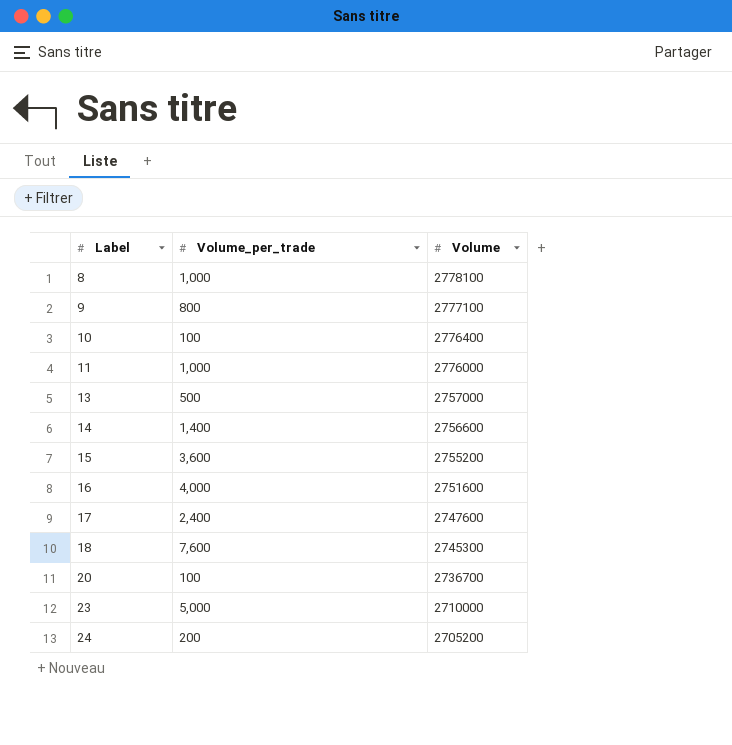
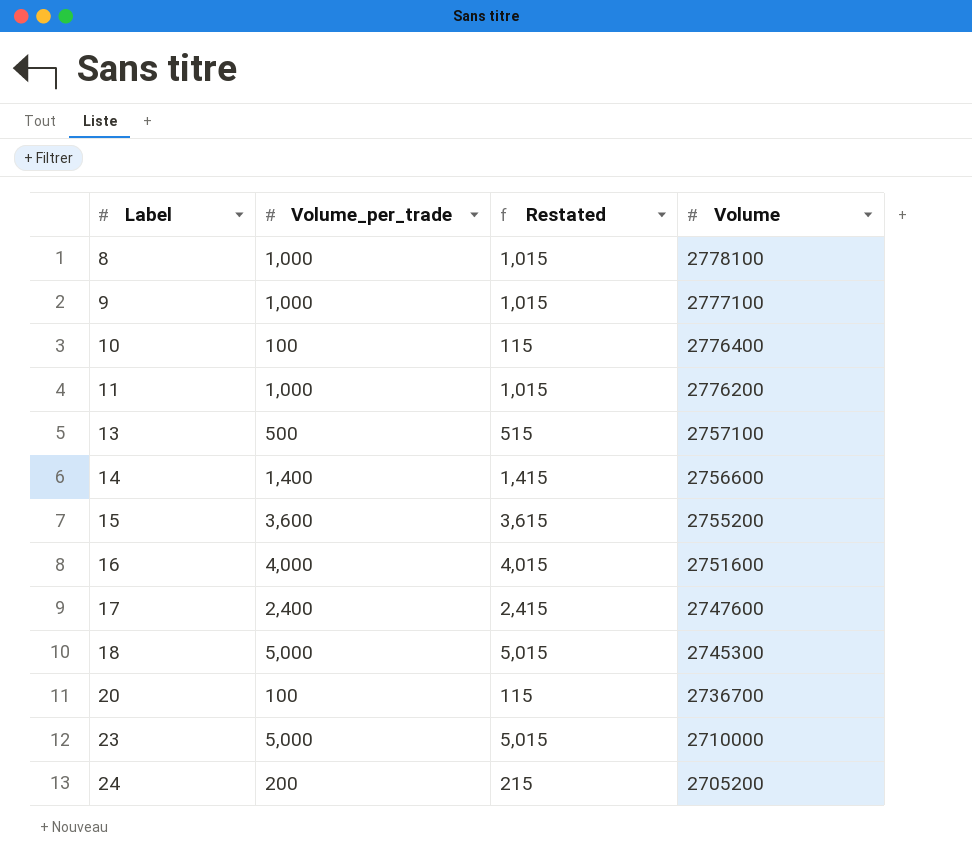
column Restated | formula: none -> [Volume_per_trade] + 15
9 | Volume_per_trade: 800 -> 1,000
11 | Volume: 2776000 -> 2776200
13 | Volume: 2757000 -> 2757100
18 | Volume_per_trade: 7,600 -> 5,000

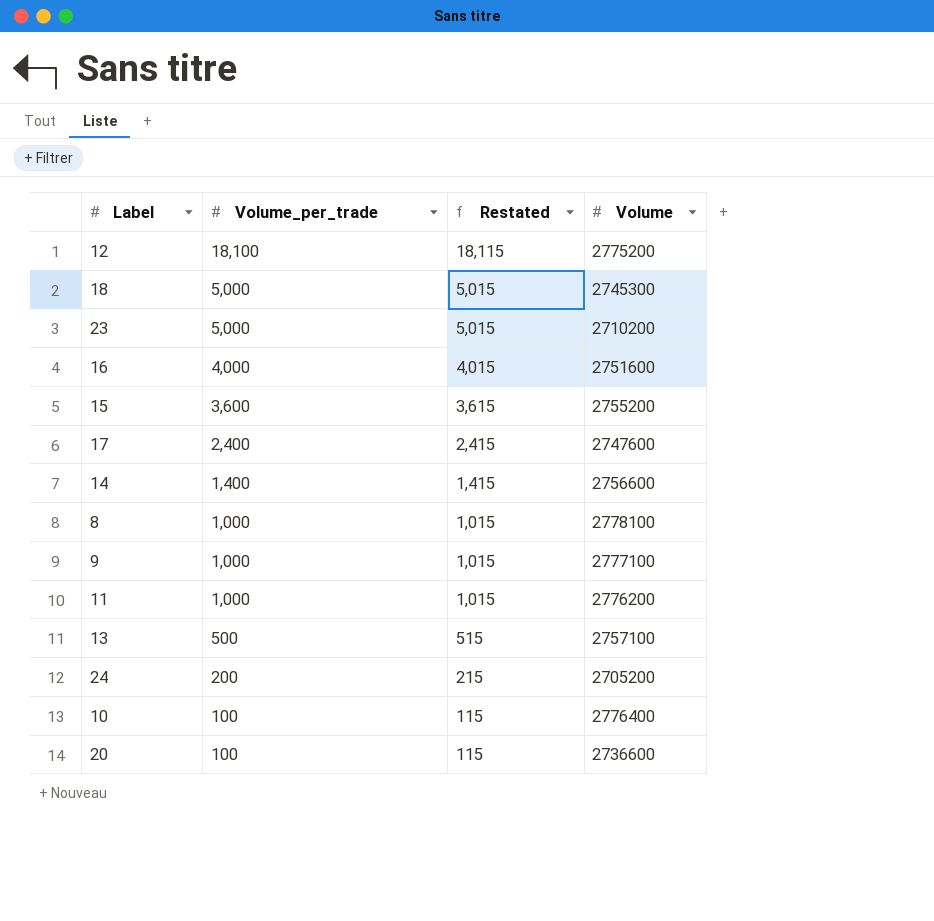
row order: Label ascending -> Volume_per_trade descending
row 12: none -> 18,100 | 18,115 | 2775200
23 | Volume: 2710000 -> 2710200
20 | Volume: 2736700 -> 2736600

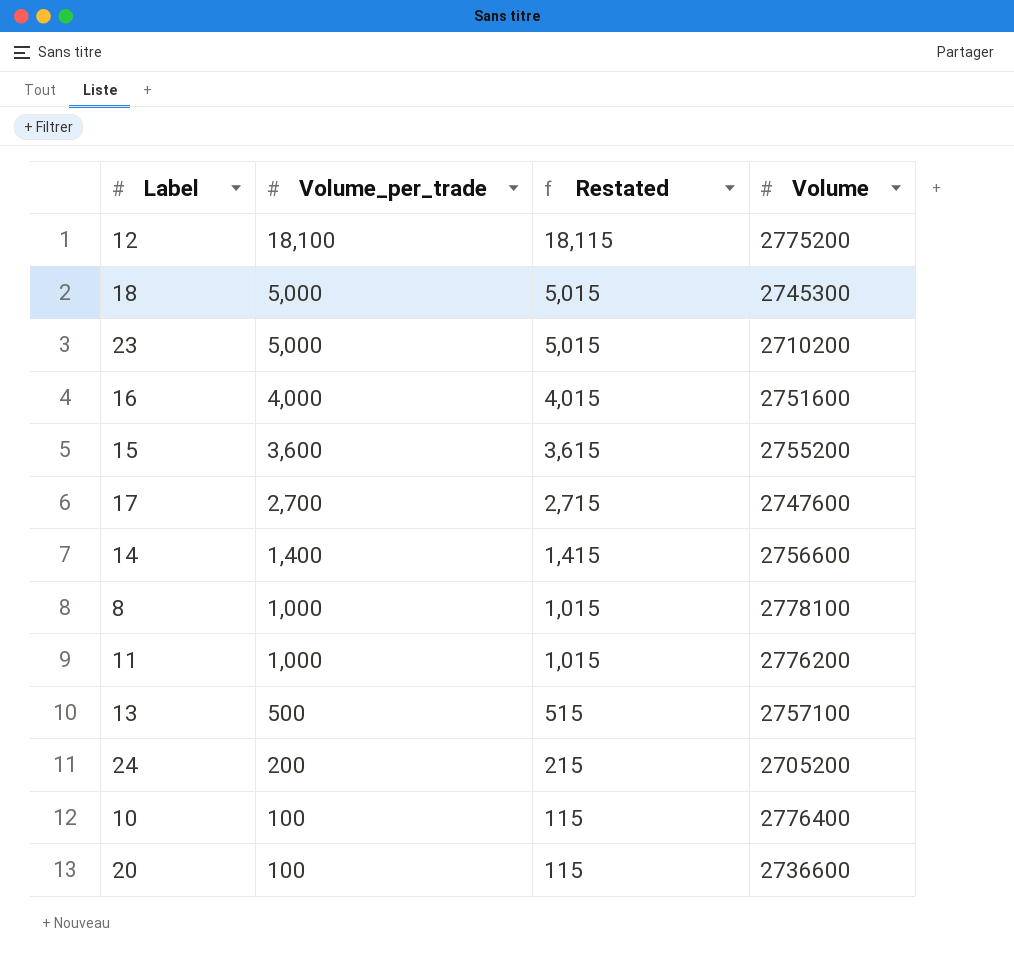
row 9: 1,000 | 1,015 | 2777100 -> none
17 | Volume_per_trade: 2,400 -> 2,700
17 | Restated: 2,415 -> 2,715

